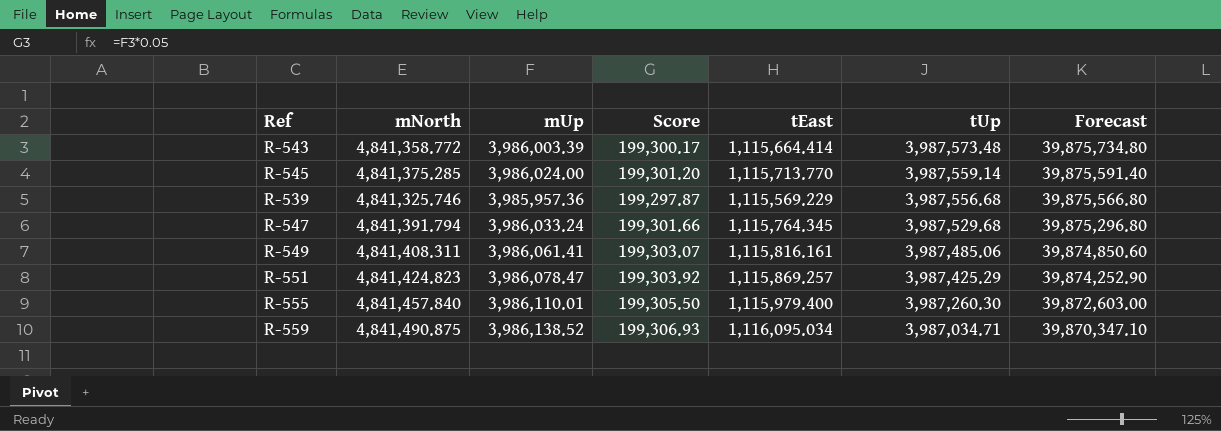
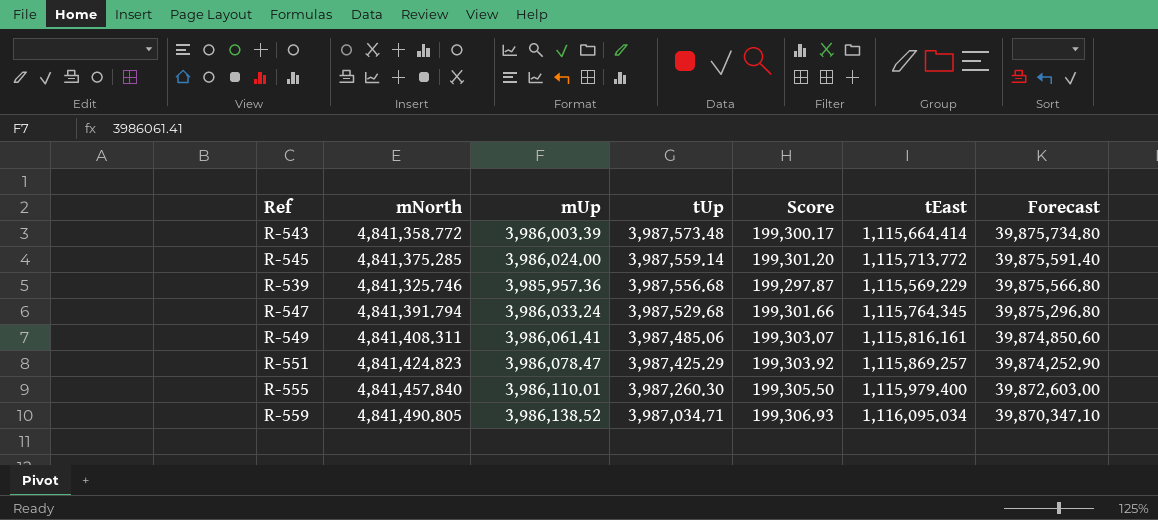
column tUp | position: 6 -> 4
R-545 | tEast: 1,115,713.770 -> 1,115,713.772
R-559 | mNorth: 4,841,490.875 -> 4,841,490.805

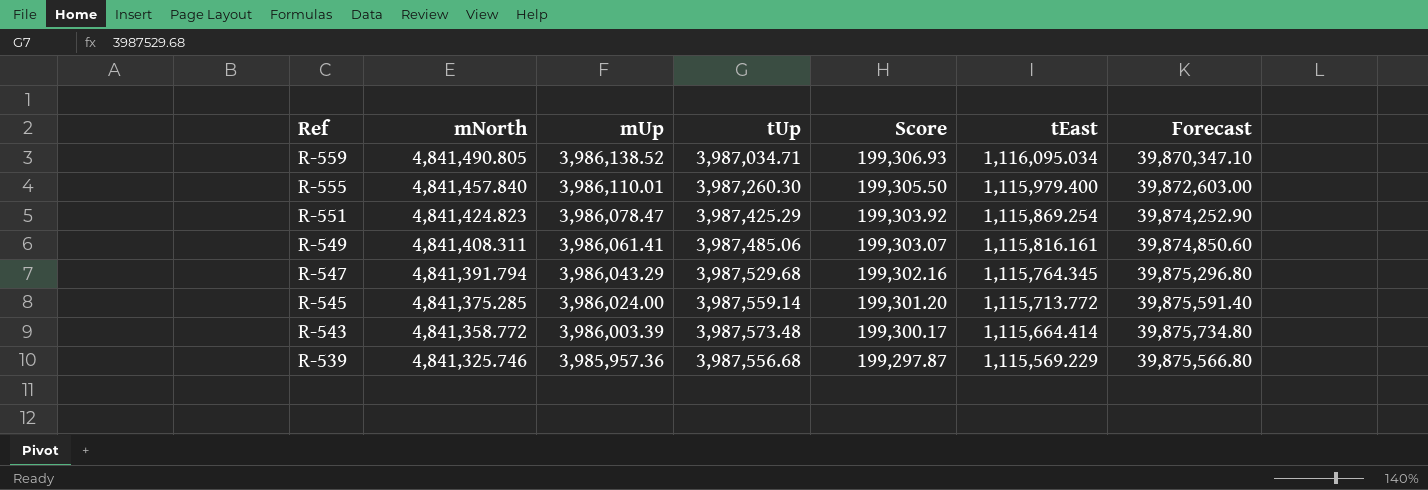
row order: tUp descending -> Ref descending
R-551 | tEast: 1,115,869.257 -> 1,115,869.254
R-547 | mUp: 3,986,033.24 -> 3,986,043.29
R-547 | Score: 199,301.66 -> 199,302.16

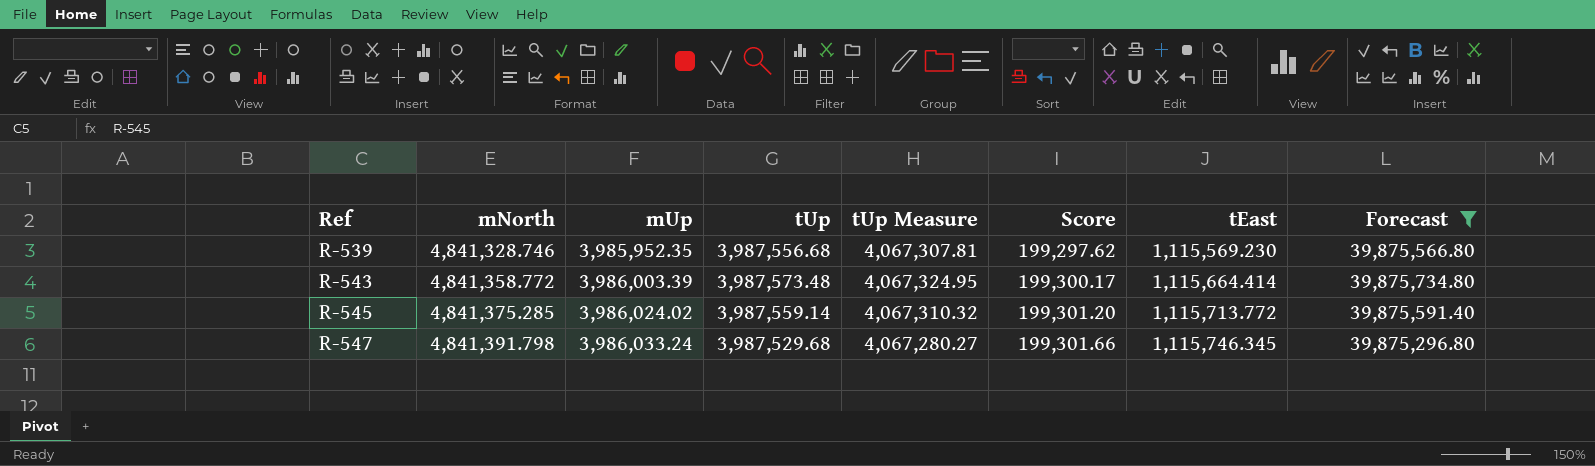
filter: none -> Forecast >= 39,875,296.80
row order: Ref descending -> Ref ascending
column tUp Measure | formula: none -> [tUp] * 1.02
R-539 | mNorth: 4,841,325.746 -> 4,841,328.746
R-539 | mUp: 3,985,957.36 -> 3,985,952.35
R-539 | Score: 199,297.87 -> 199,297.62
R-539 | tEast: 1,115,569.229 -> 1,115,569.230
R-545 | mUp: 3,986,024.00 -> 3,986,024.02
R-547 | mNorth: 4,841,391.794 -> 4,841,391.798
R-547 | mUp: 3,986,043.29 -> 3,986,033.24
R-547 | Score: 199,302.16 -> 199,301.66
R-547 | tEast: 1,115,764.345 -> 1,115,746.345

